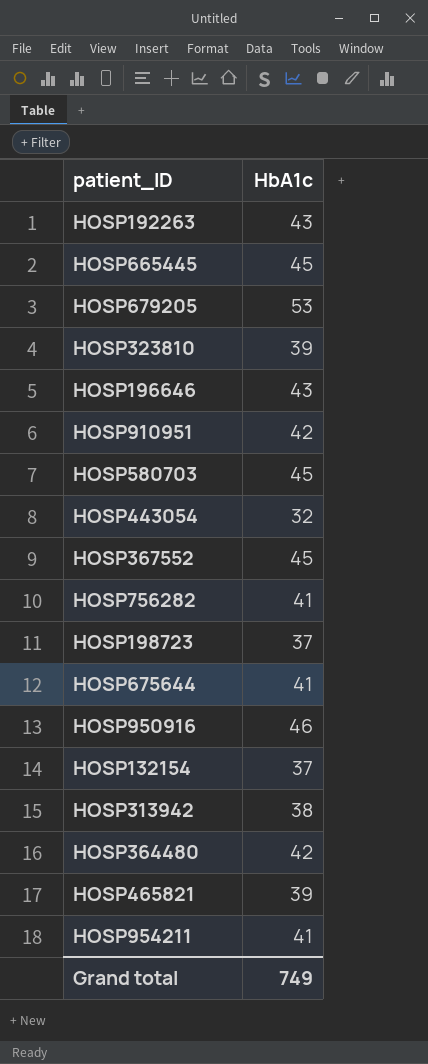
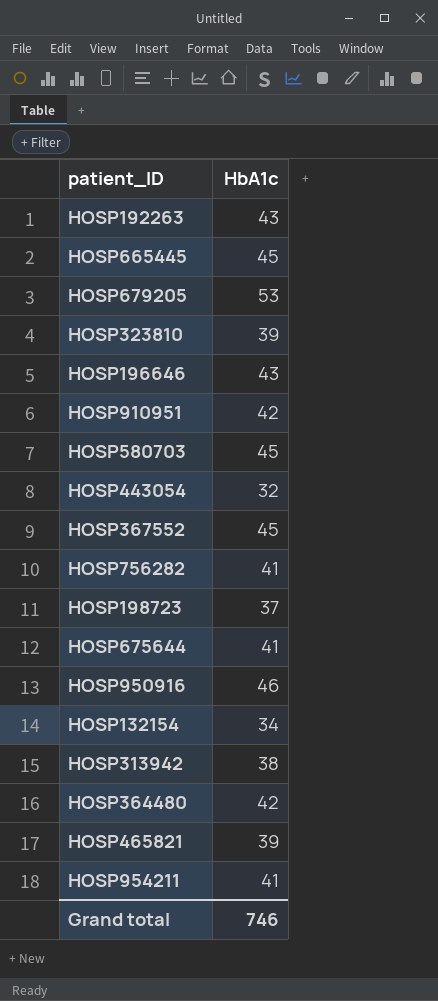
HOSP132154 | HbA1c: 37 -> 34
Grand total | HbA1c: 749 -> 746

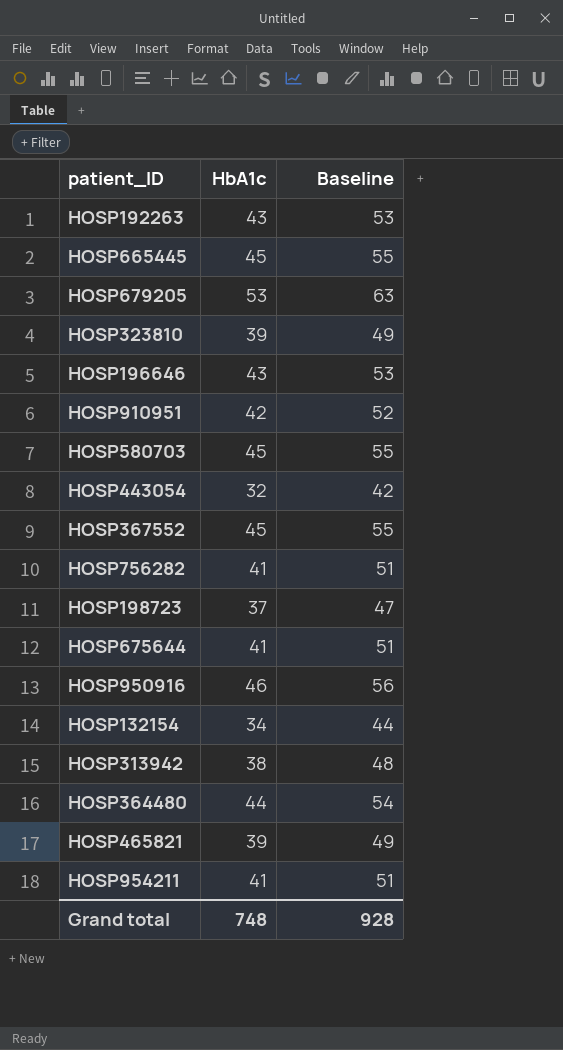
column Baseline | formula: none -> [HbA1c] + 10
HOSP364480 | HbA1c: 42 -> 44
Grand total | HbA1c: 746 -> 748

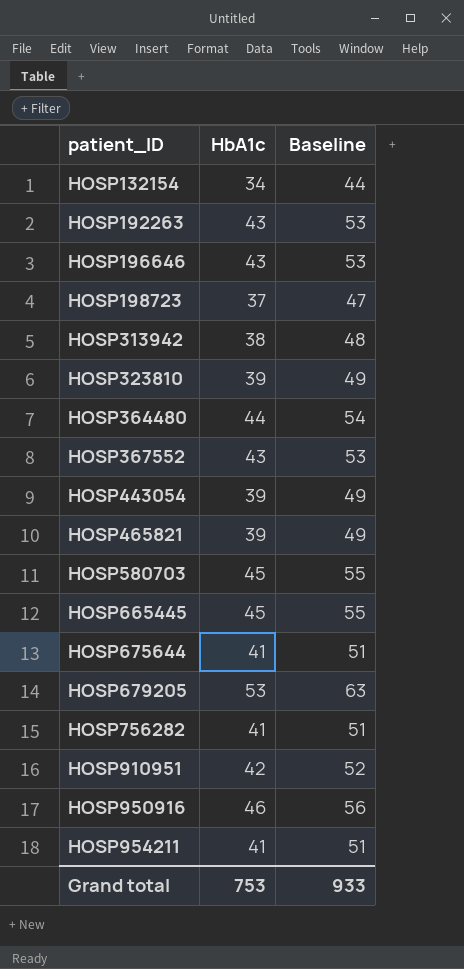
row order: none -> patient_ID ascending
HOSP367552 | HbA1c: 45 -> 43
HOSP367552 | Baseline: 55 -> 53
HOSP443054 | HbA1c: 32 -> 39
HOSP443054 | Baseline: 42 -> 49
Grand total | HbA1c: 748 -> 753
Grand total | Baseline: 928 -> 933

